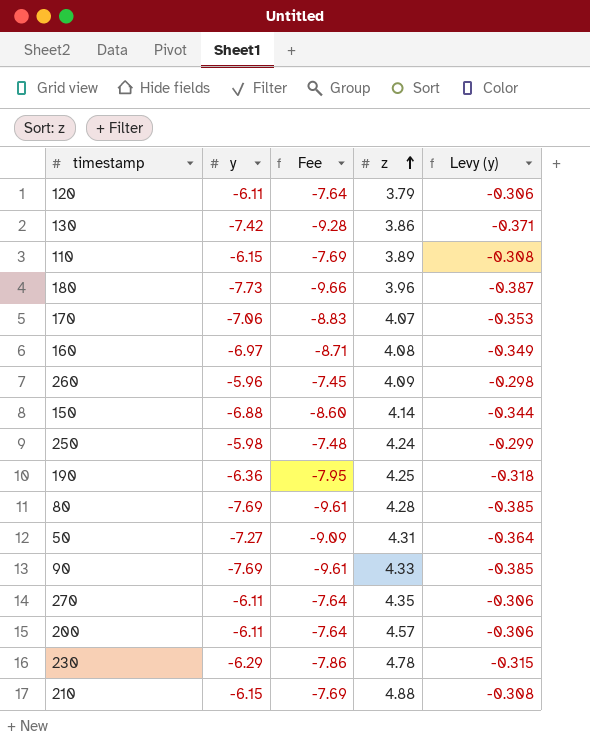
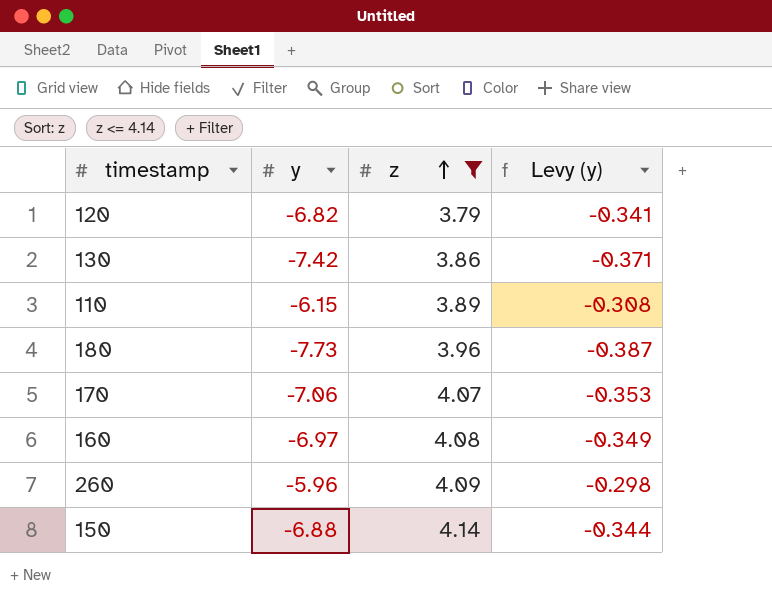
filter: none -> z <= 4.14
column Fee | formula: [y] * 1.25 -> none
120 | y: -6.11 -> -6.82
120 | Levy (y): -0.306 -> -0.341

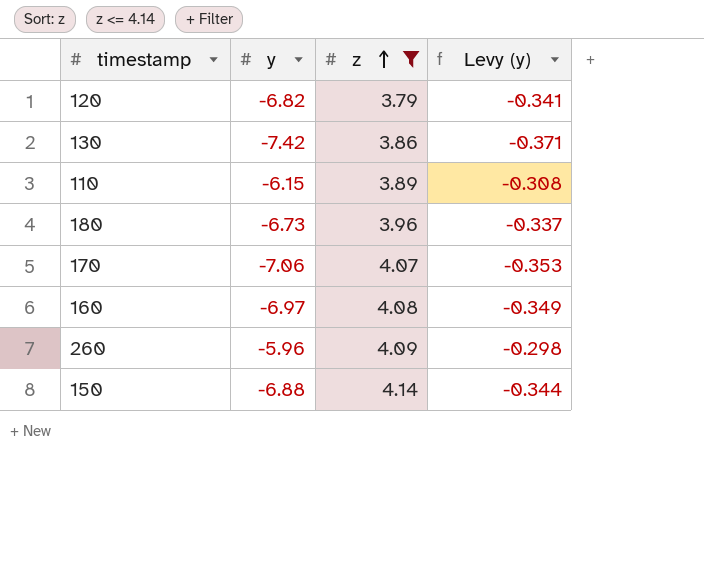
180 | y: -7.73 -> -6.73
180 | Levy (y): -0.387 -> -0.337

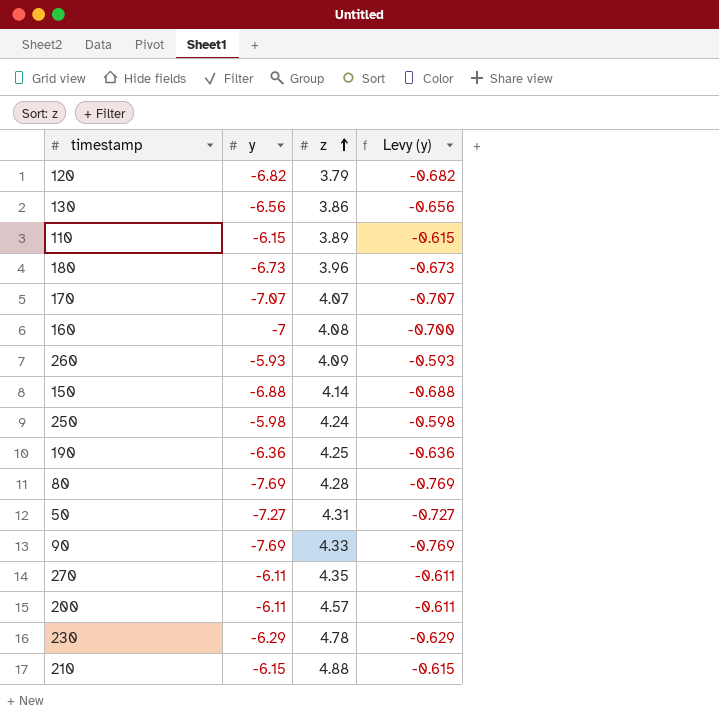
filter: z <= 4.14 -> none
column Levy (y) | formula: [y] * 0.05 -> [y] * 0.1
130 | y: -7.42 -> -6.56
170 | y: -7.06 -> -7.07
160 | y: -6.97 -> -7
260 | y: -5.96 -> -5.93

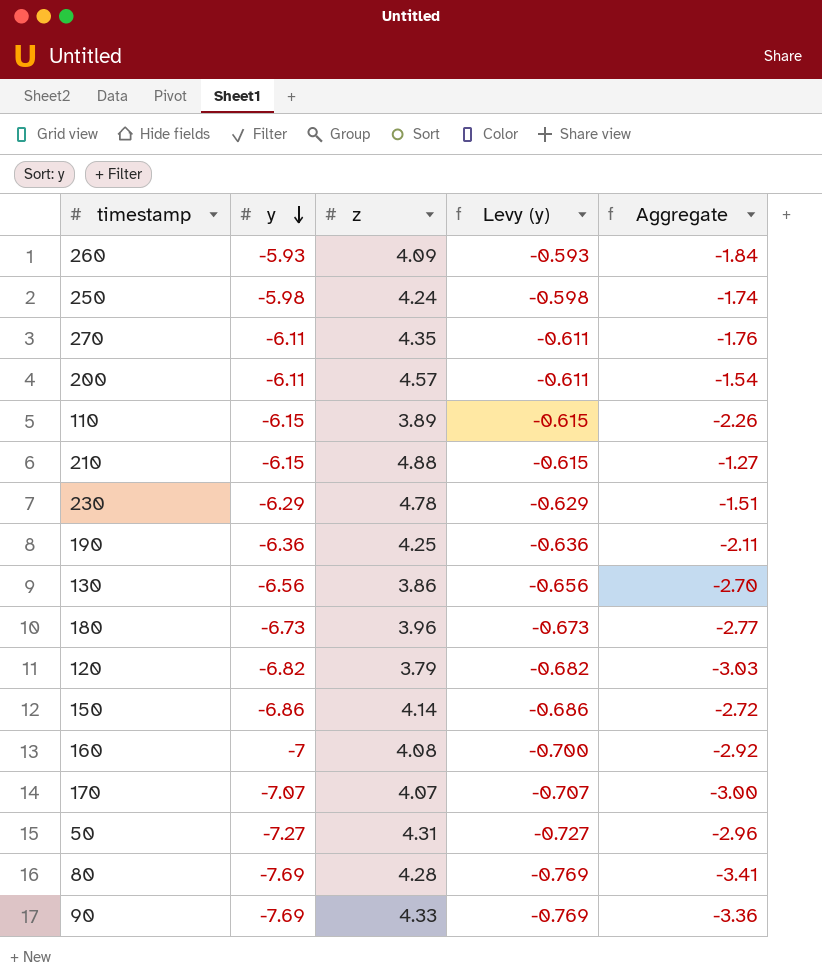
row order: z ascending -> y descending
column Aggregate | formula: none -> [y] + [z]
150 | y: -6.88 -> -6.86
150 | Levy (y): -0.688 -> -0.686

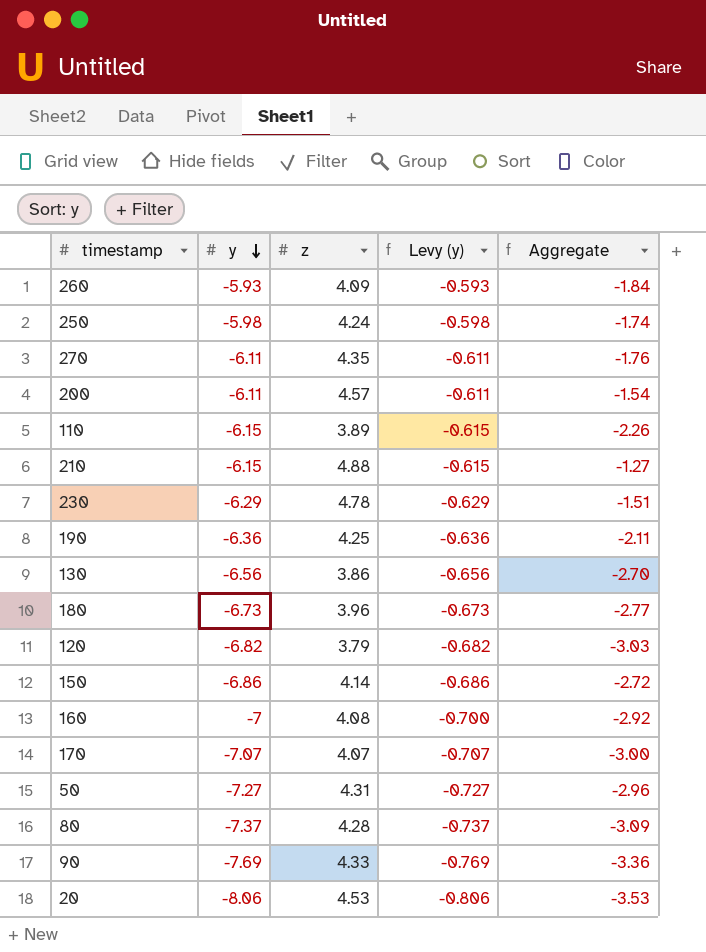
80 | y: -7.69 -> -7.37
80 | Levy (y): -0.769 -> -0.737
80 | Aggregate: -3.41 -> -3.09
row 20: none -> -8.06 | 4.53 | -0.806 | -3.53

